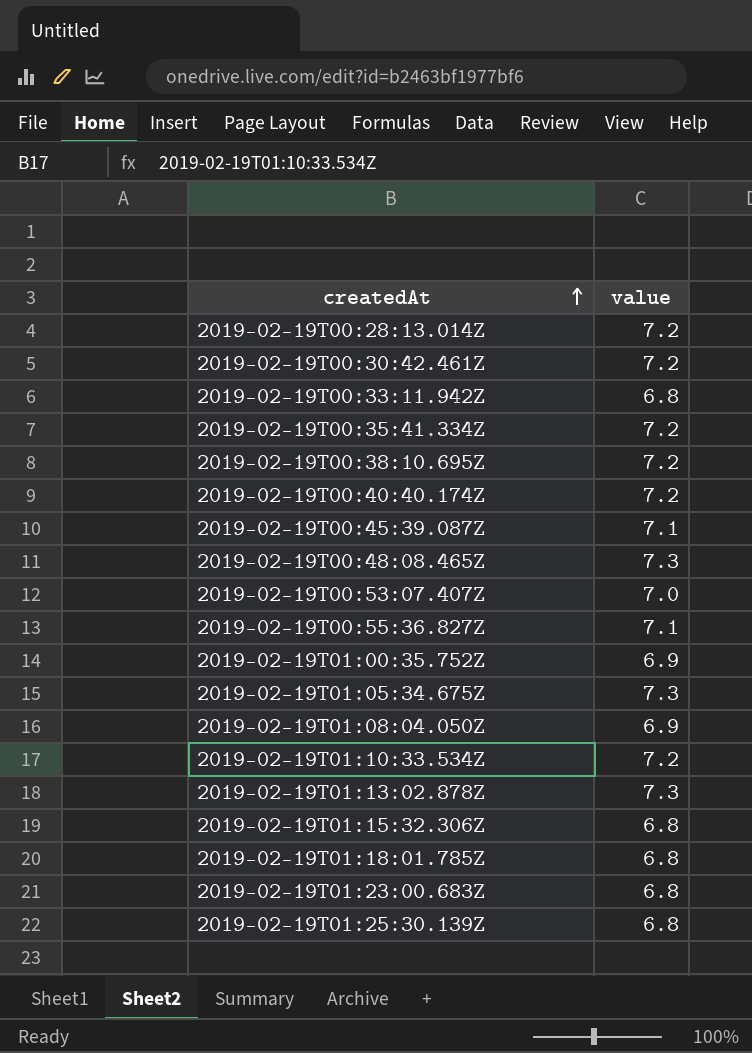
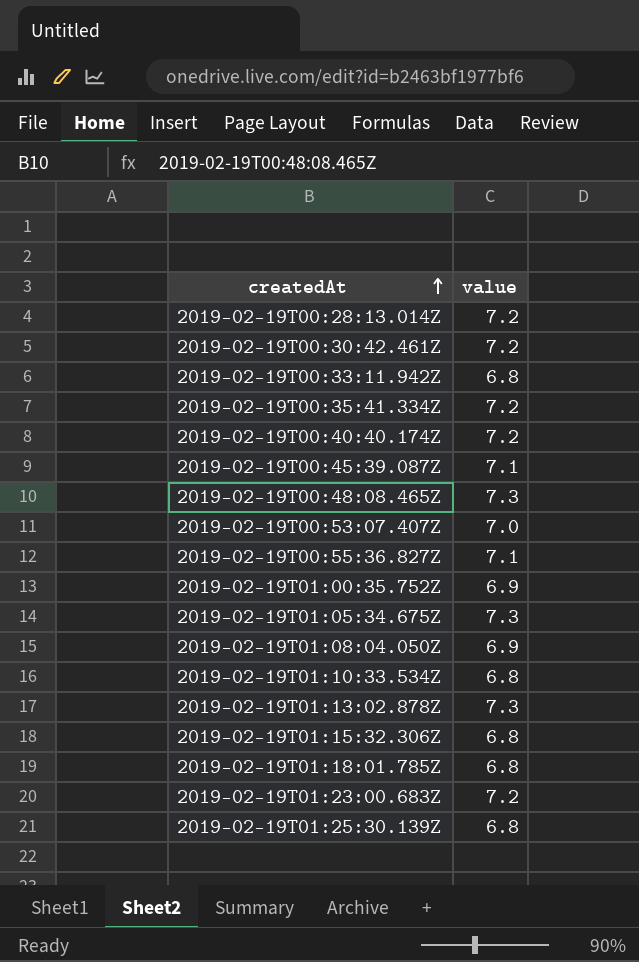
row 2019-02-19T00:38:10.695Z: 7.2 -> none
2019-02-19T01:10:33.534Z | value: 7.2 -> 6.8
2019-02-19T01:23:00.683Z | value: 6.8 -> 7.2

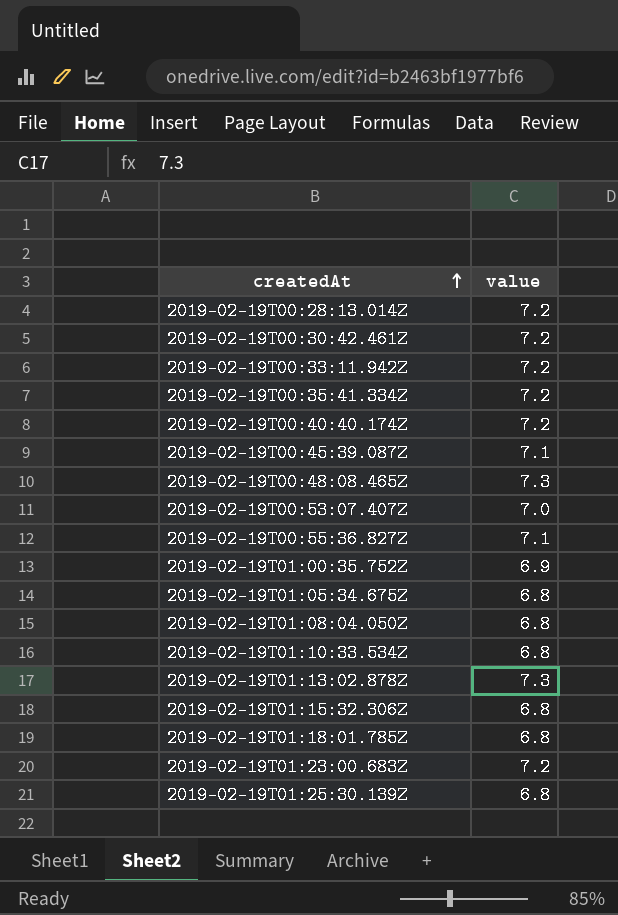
2019-02-19T00:33:11.942Z | value: 6.8 -> 7.2
2019-02-19T01:05:34.675Z | value: 7.3 -> 6.8
2019-02-19T01:08:04.050Z | value: 6.9 -> 6.8

